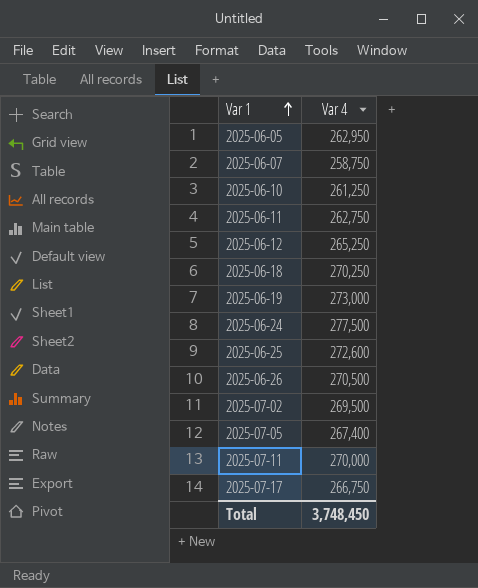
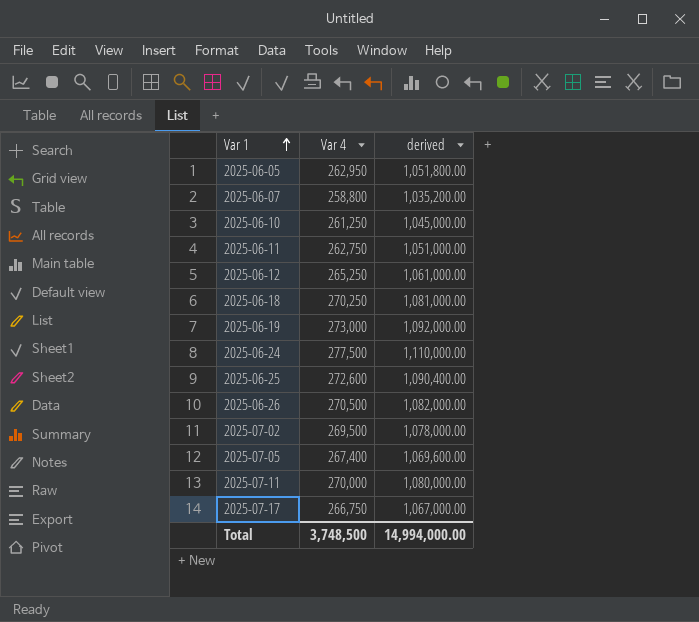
column derived | formula: none -> [Var 4] * 4
2025-06-07 | Var 4: 258,750 -> 258,800
Total | Var 4: 3,748,450 -> 3,748,500

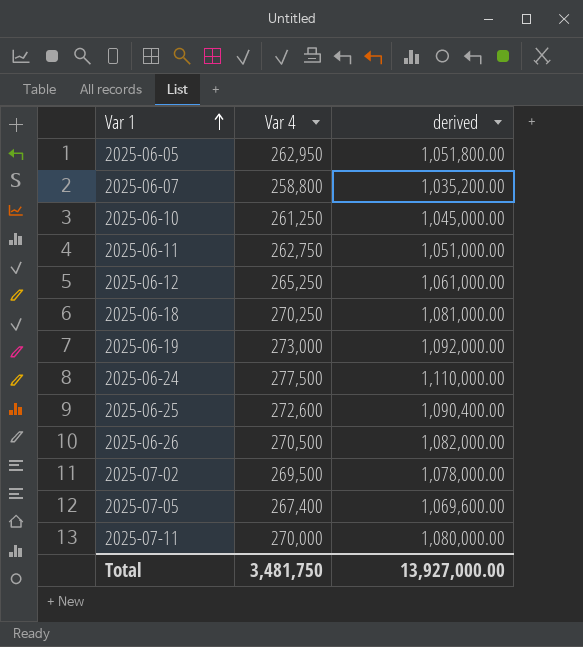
row 2025-07-17: 266,750 | 1,067,000.00 -> none
Total | Var 4: 3,748,500 -> 3,481,750
Total | derived: 14,994,000.00 -> 13,927,000.00

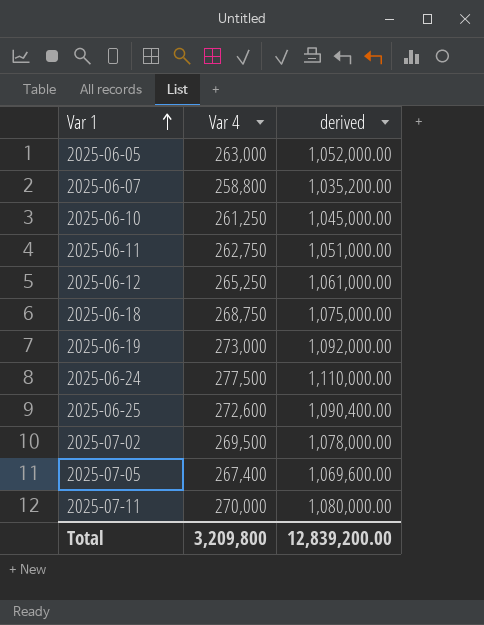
row 2025-06-26: 270,500 | 1,082,000.00 -> none
2025-06-05 | Var 4: 262,950 -> 263,000
2025-06-05 | derived: 1,051,800.00 -> 1,052,000.00
2025-06-18 | Var 4: 270,250 -> 268,750
2025-06-18 | derived: 1,081,000.00 -> 1,075,000.00
Total | Var 4: 3,481,750 -> 3,209,800
Total | derived: 13,927,000.00 -> 12,839,200.00

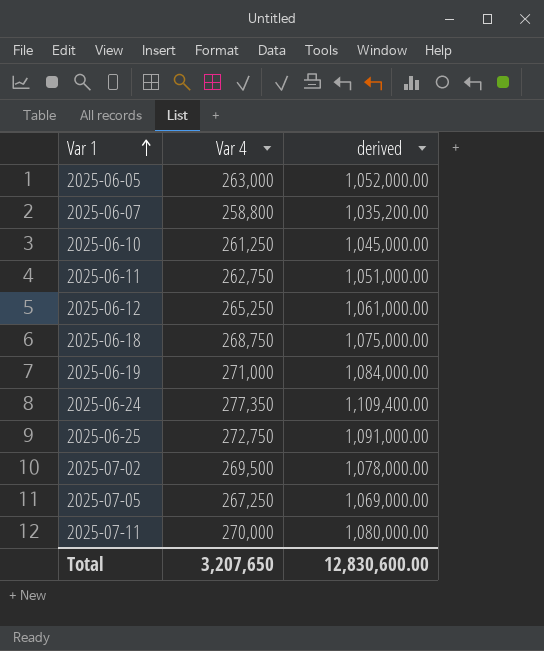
2025-06-19 | Var 4: 273,000 -> 271,000
2025-06-19 | derived: 1,092,000.00 -> 1,084,000.00
2025-06-24 | Var 4: 277,500 -> 277,350
2025-06-24 | derived: 1,110,000.00 -> 1,109,400.00
2025-06-25 | Var 4: 272,600 -> 272,750
2025-06-25 | derived: 1,090,400.00 -> 1,091,000.00
2025-07-05 | Var 4: 267,400 -> 267,250
2025-07-05 | derived: 1,069,600.00 -> 1,069,000.00
Total | Var 4: 3,209,800 -> 3,207,650
Total | derived: 12,839,200.00 -> 12,830,600.00

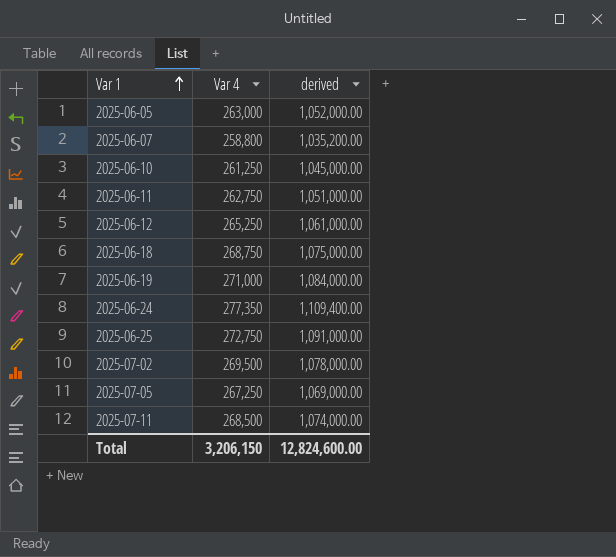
2025-07-11 | Var 4: 270,000 -> 268,500
2025-07-11 | derived: 1,080,000.00 -> 1,074,000.00
Total | Var 4: 3,207,650 -> 3,206,150
Total | derived: 12,830,600.00 -> 12,824,600.00

